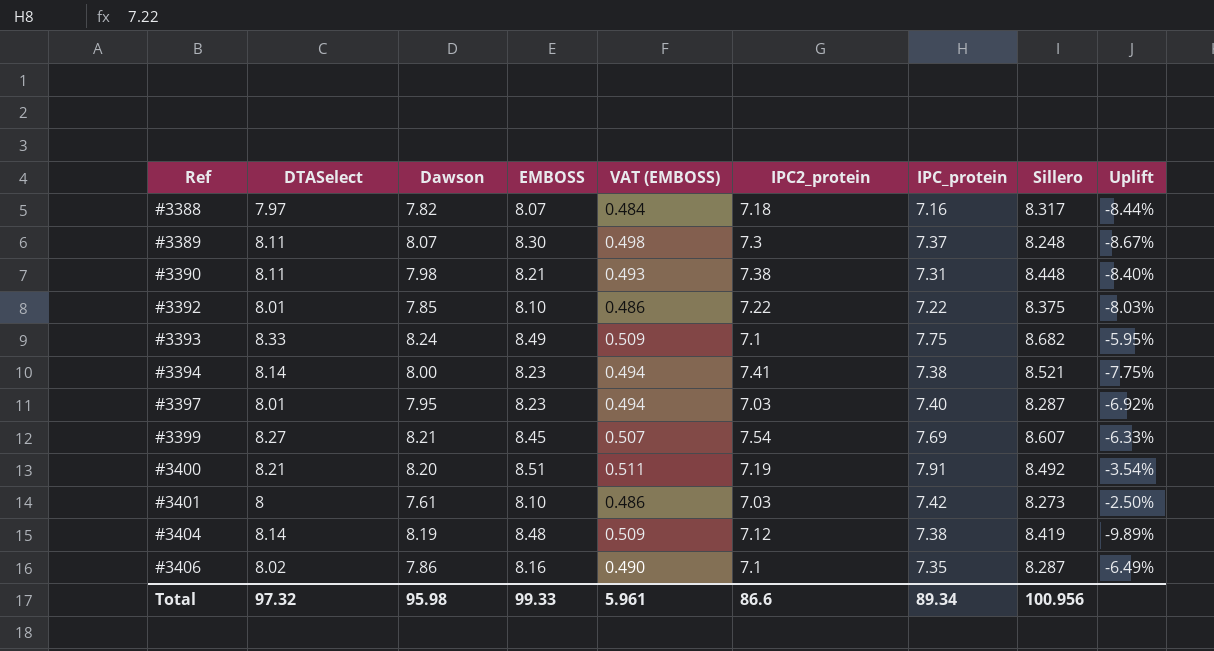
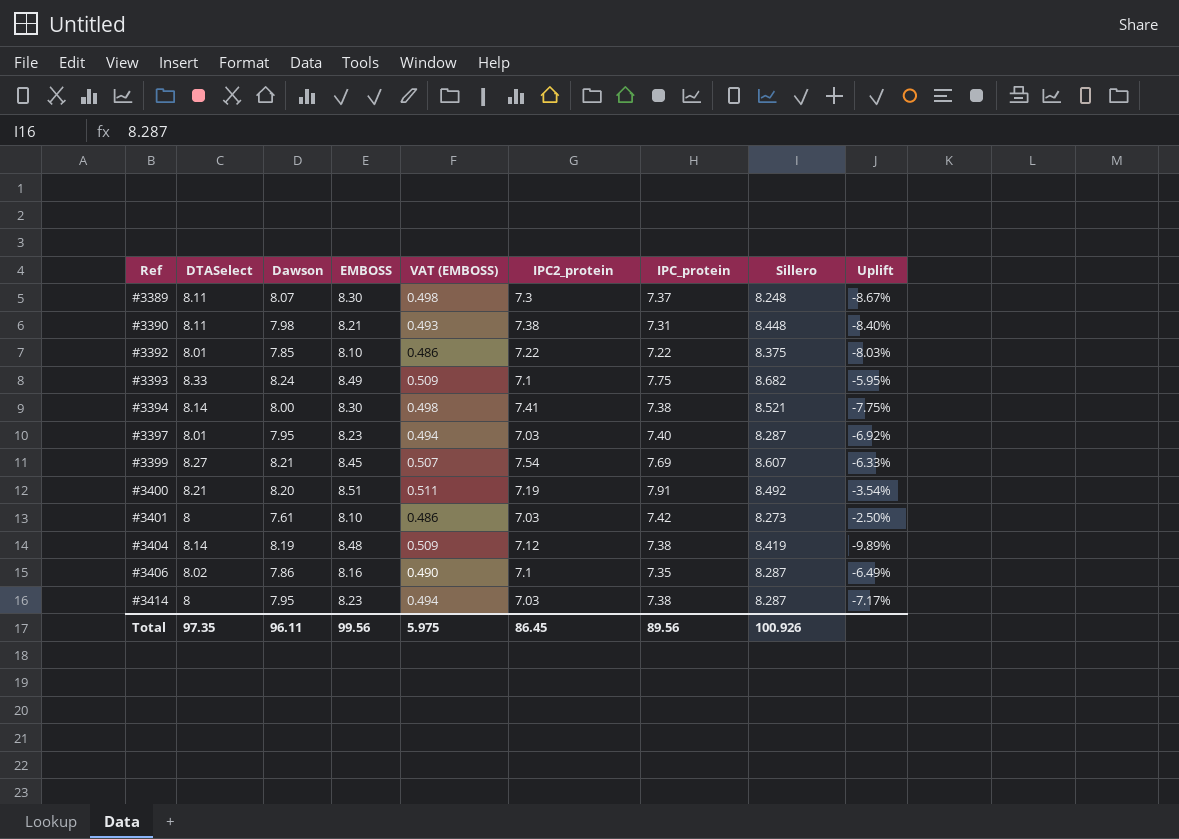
row #3388: 7.97 | 7.82 | 8.07 | 0.484 | 7.18 | 7.16 | 8.317 | -8.44% -> none
#3394 | EMBOSS: 8.23 -> 8.30
#3394 | VAT (EMBOSS): 0.494 -> 0.498
row #3414: none -> 8 | 7.95 | 8.23 | 0.494 | 7.03 | 7.38 | 8.287 | -7.17%
Total | DTASelect: 97.32 -> 97.35
Total | Dawson: 95.98 -> 96.11
Total | EMBOSS: 99.33 -> 99.56
Total | VAT (EMBOSS): 5.961 -> 5.975
Total | IPC2_protein: 86.6 -> 86.45
Total | IPC_protein: 89.34 -> 89.56
Total | Sillero: 100.956 -> 100.926

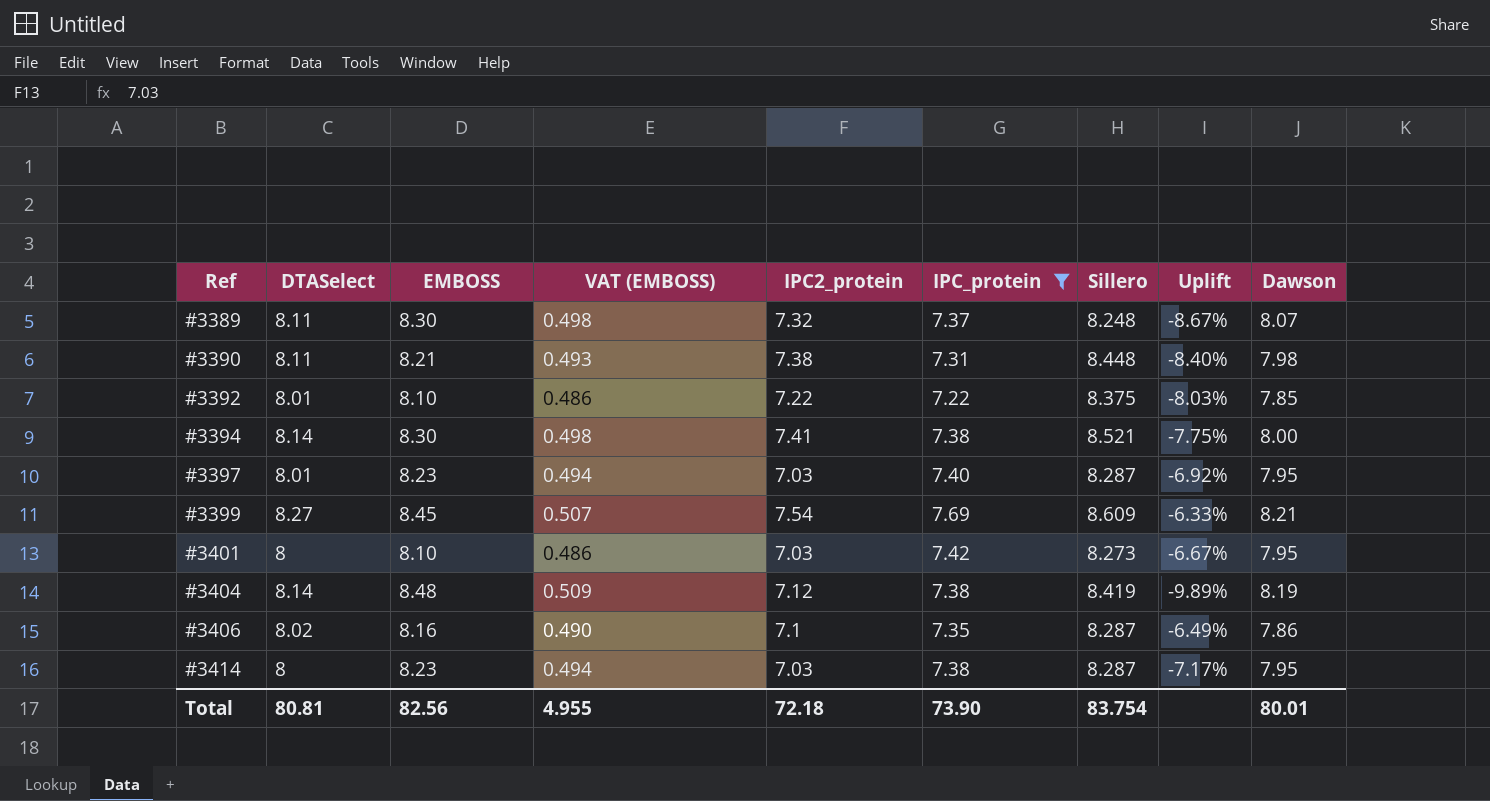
filter: none -> IPC_protein <= 7.69
column Dawson | position: 3 -> 9
#3389 | IPC2_protein: 7.3 -> 7.32
#3399 | Sillero: 8.607 -> 8.609
#3401 | Uplift: -2.50% -> -6.67%
#3401 | Dawson: 7.61 -> 7.95
Total | DTASelect: 97.35 -> 80.81
Total | EMBOSS: 99.56 -> 82.56
Total | VAT (EMBOSS): 5.975 -> 4.955
Total | IPC2_protein: 86.45 -> 72.18
Total | IPC_protein: 89.56 -> 73.90
Total | Sillero: 100.926 -> 83.754
Total | Dawson: 96.11 -> 80.01

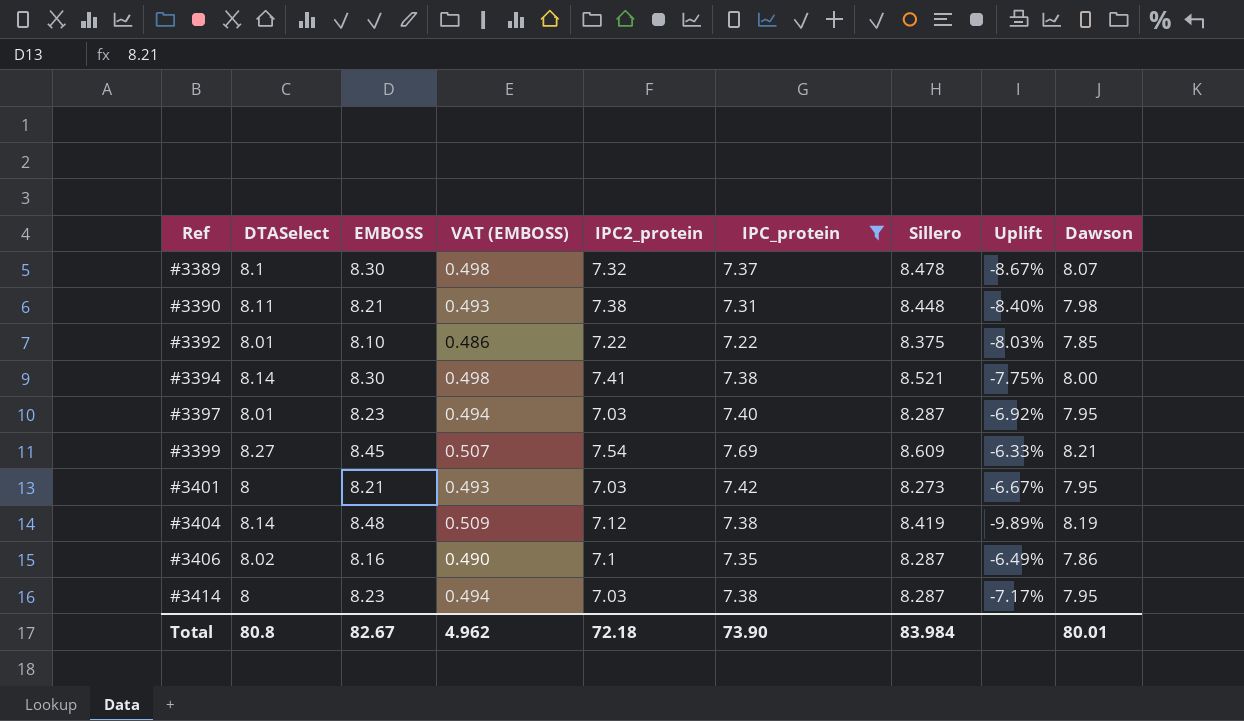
#3389 | DTASelect: 8.11 -> 8.1
#3389 | Sillero: 8.248 -> 8.478
#3401 | EMBOSS: 8.10 -> 8.21
#3401 | VAT (EMBOSS): 0.486 -> 0.493
Total | DTASelect: 80.81 -> 80.8
Total | EMBOSS: 82.56 -> 82.67
Total | VAT (EMBOSS): 4.955 -> 4.962
Total | Sillero: 83.754 -> 83.984

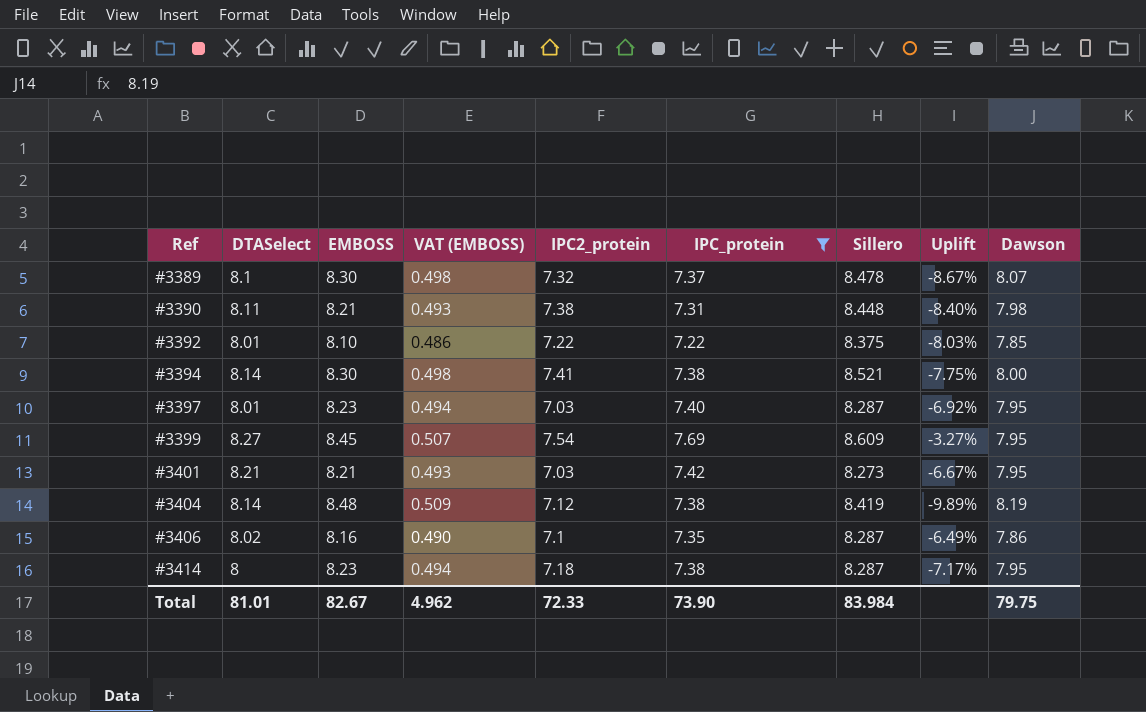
#3399 | Uplift: -6.33% -> -3.27%
#3399 | Dawson: 8.21 -> 7.95
#3401 | DTASelect: 8 -> 8.21
#3414 | IPC2_protein: 7.03 -> 7.18
Total | DTASelect: 80.8 -> 81.01
Total | IPC2_protein: 72.18 -> 72.33
Total | Dawson: 80.01 -> 79.75

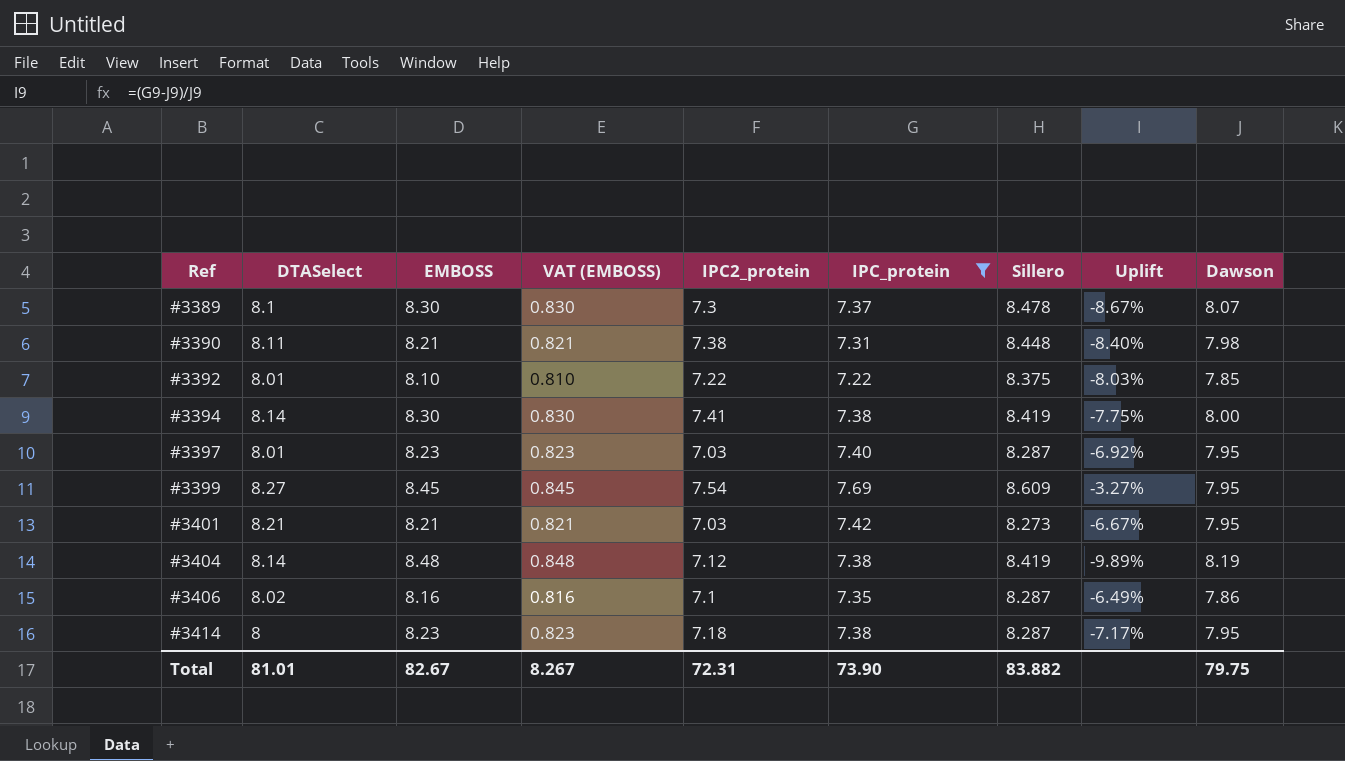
column VAT (EMBOSS) | formula: [EMBOSS] * 0.06 -> [EMBOSS] * 0.1
#3389 | IPC2_protein: 7.32 -> 7.3
#3394 | Sillero: 8.521 -> 8.419
Total | VAT (EMBOSS): 4.962 -> 8.267
Total | IPC2_protein: 72.33 -> 72.31
Total | Sillero: 83.984 -> 83.882

